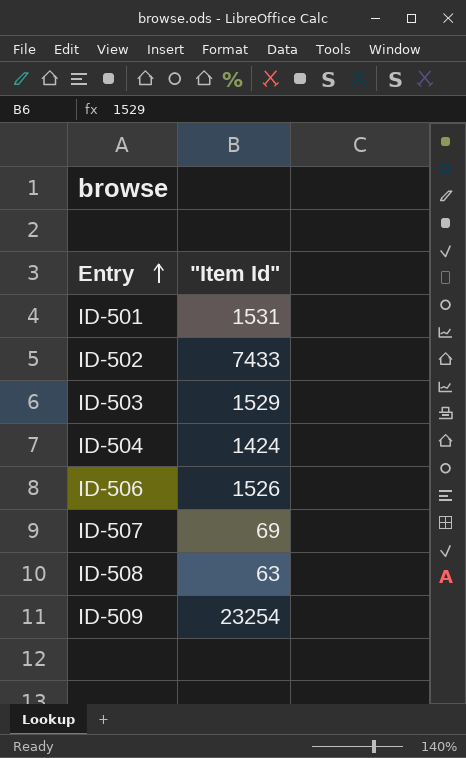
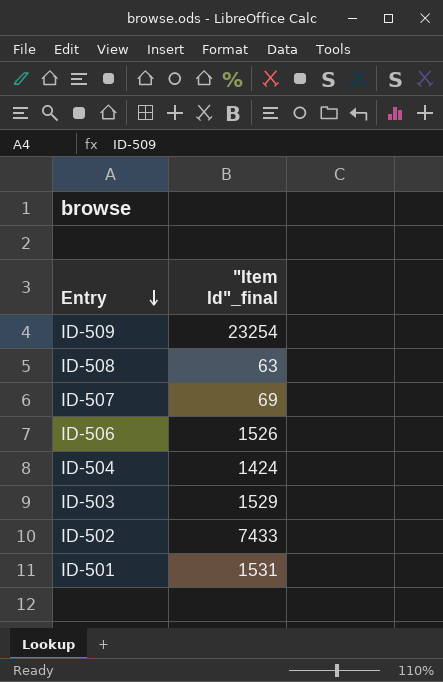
row order: Entry ascending -> Entry descending
column name: "Item Id" -> "Item Id"_final

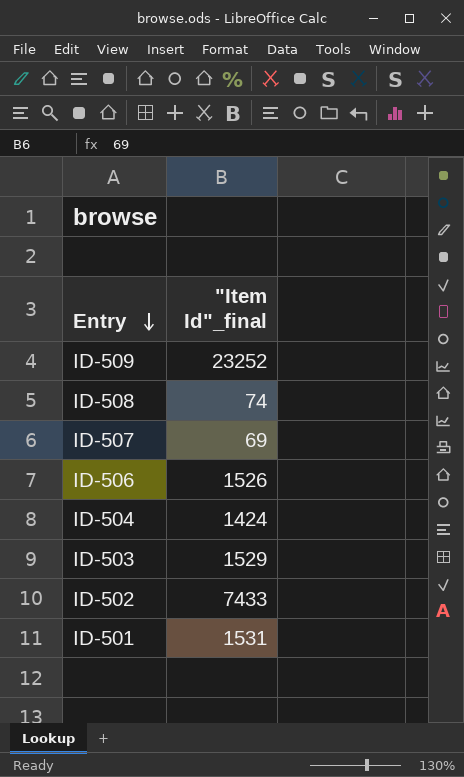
ID-509 | "Item Id"_final: 23254 -> 23252
ID-508 | "Item Id"_final: 63 -> 74

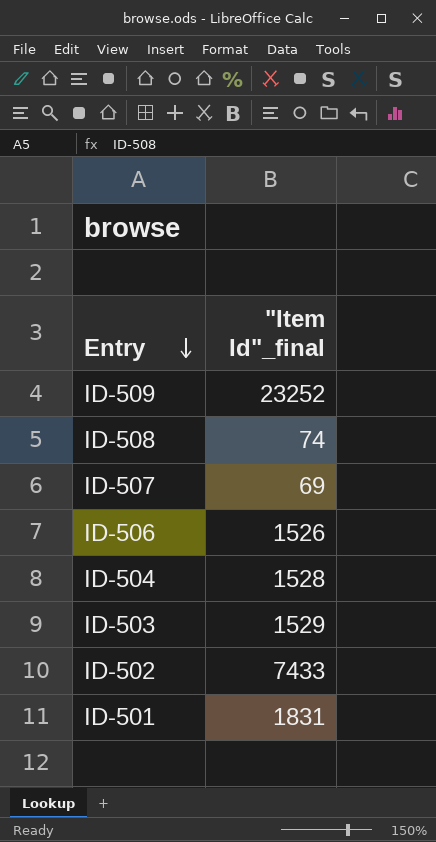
ID-504 | "Item Id"_final: 1424 -> 1528
ID-501 | "Item Id"_final: 1531 -> 1831

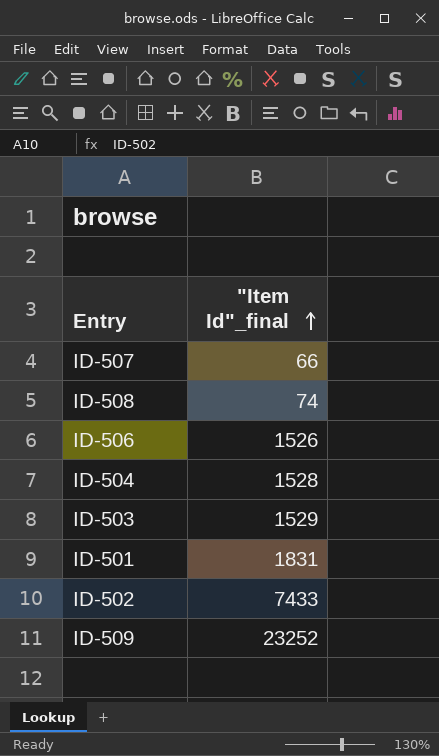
row order: Entry descending -> "Item Id"_final ascending
ID-507 | "Item Id"_final: 69 -> 66

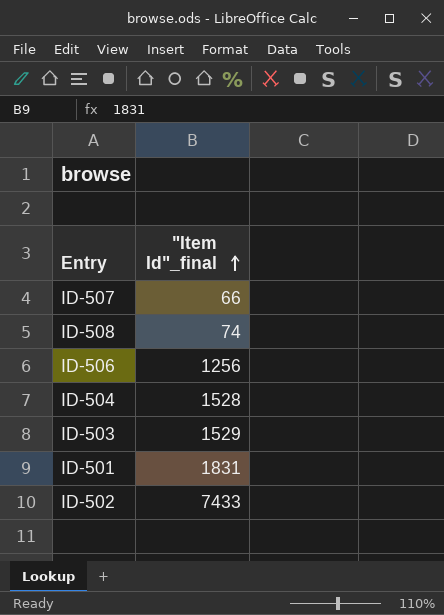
row ID-509: 23252 -> none
ID-506 | "Item Id"_final: 1526 -> 1256

